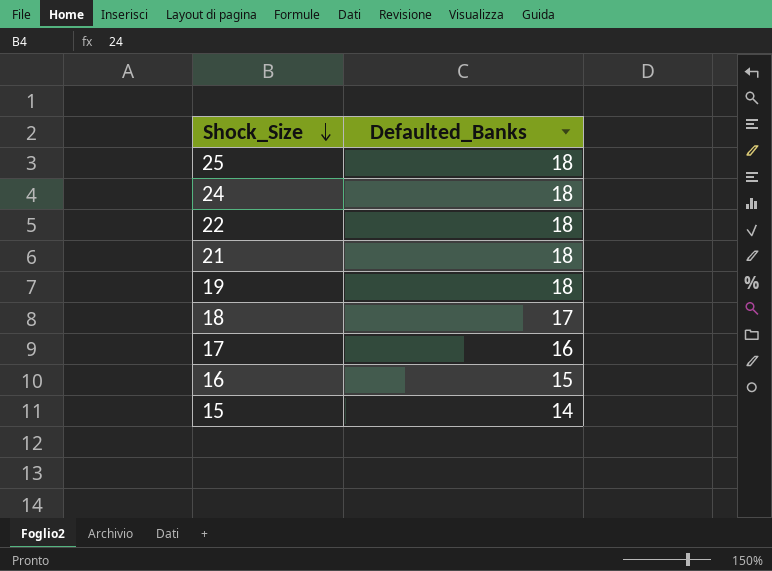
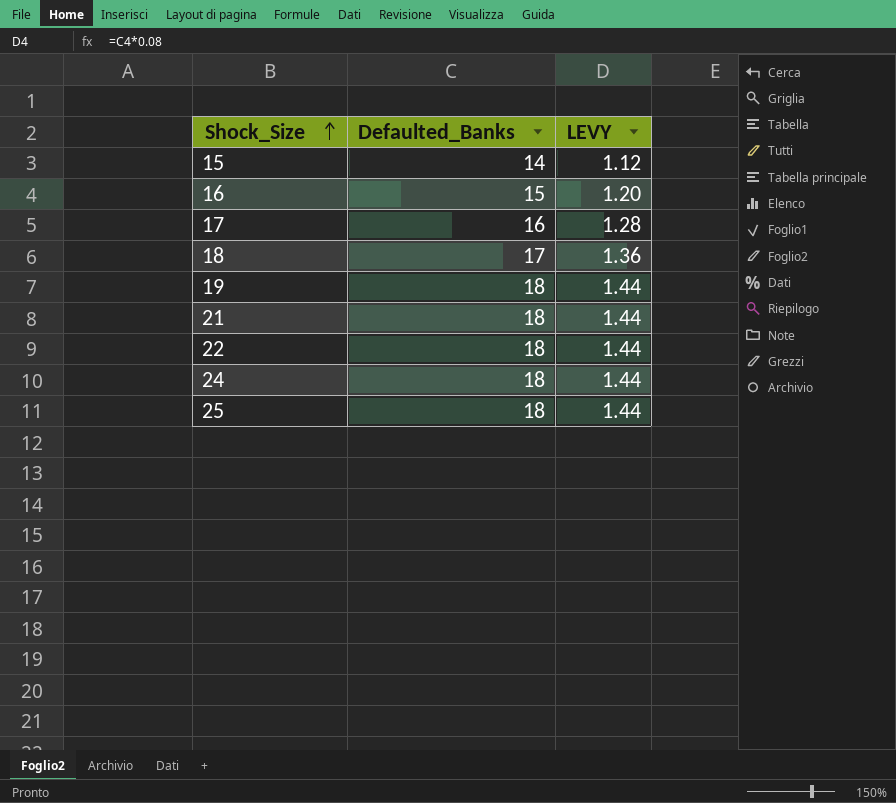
row order: Shock_Size descending -> Shock_Size ascending
column LEVY | formula: none -> [Defaulted_Banks] * 0.08

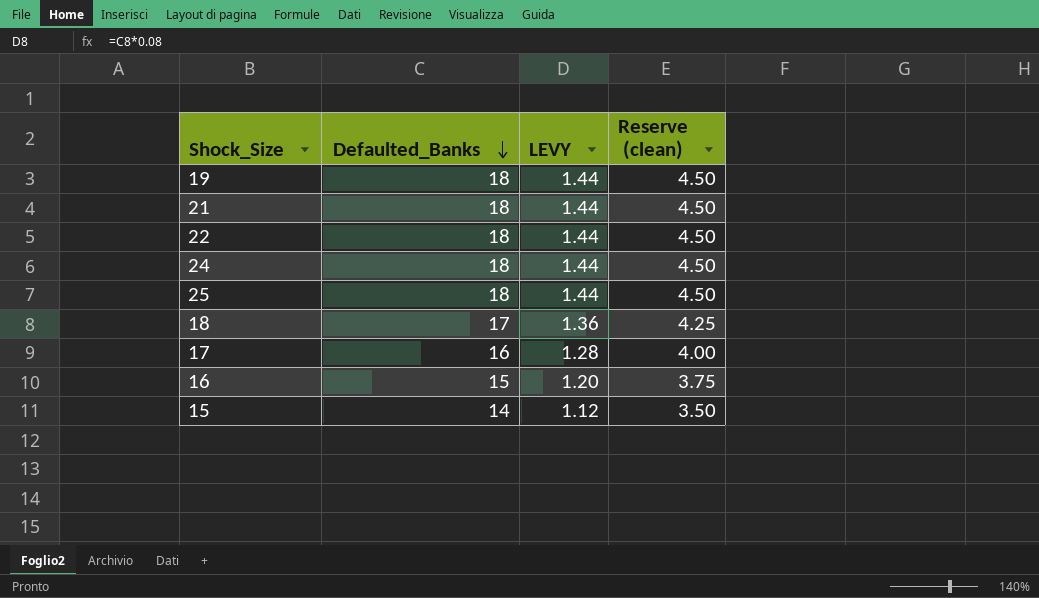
row order: Shock_Size ascending -> Defaulted_Banks descending
column Reserve (clean) | formula: none -> [Defaulted_Banks] * 0.25

